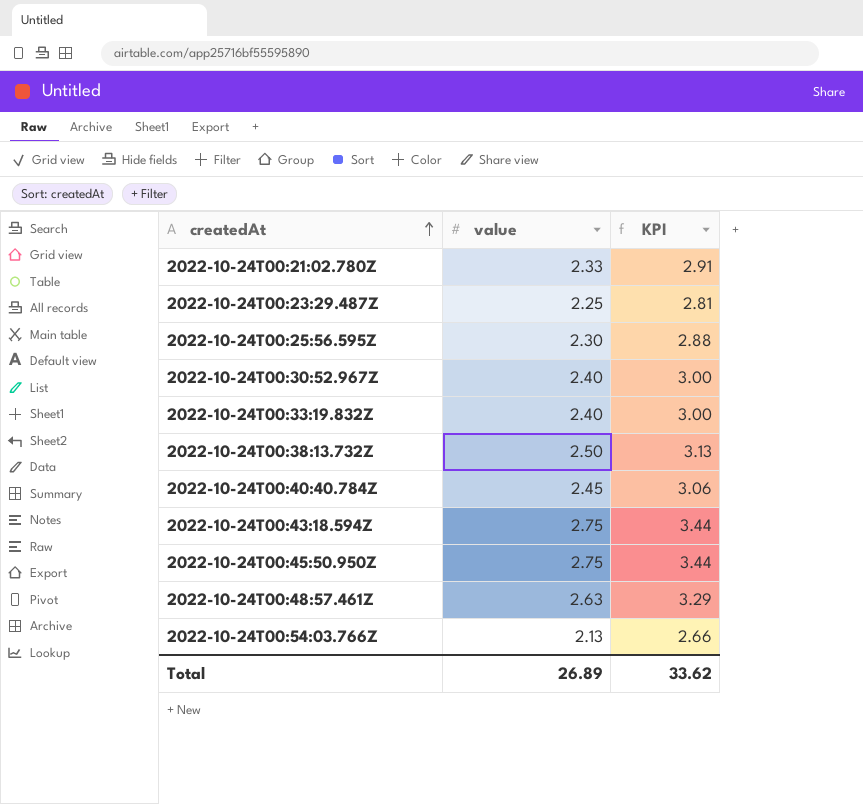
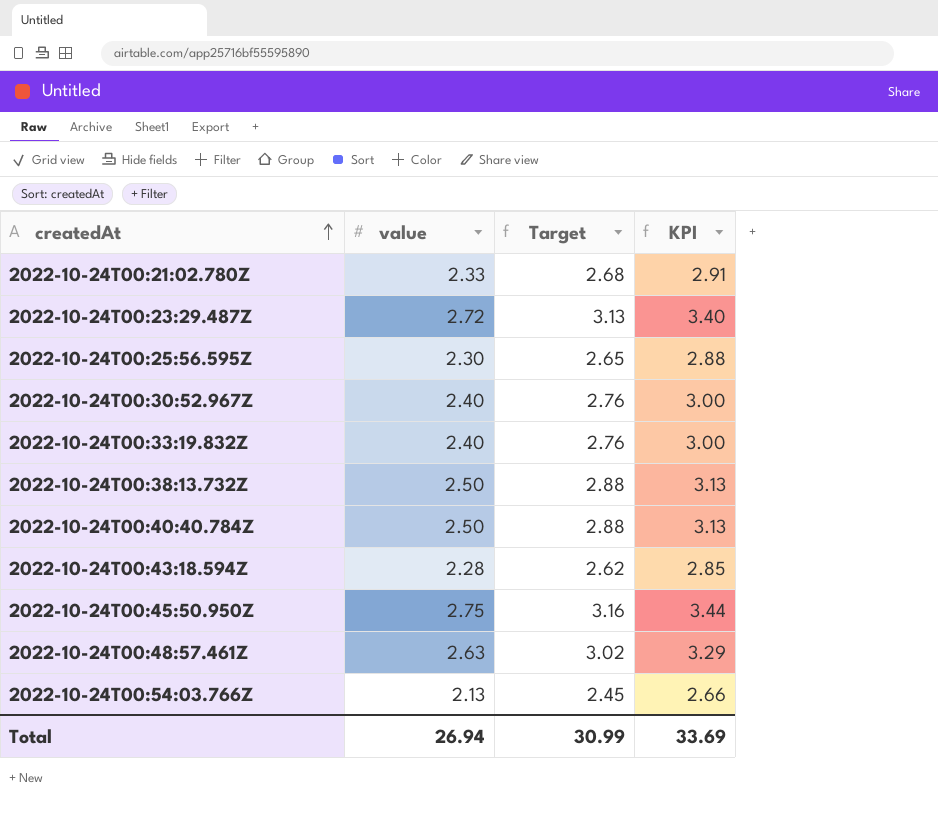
column Target | formula: none -> [value] * 1.15
2022-10-24T00:23:29.487Z | value: 2.25 -> 2.72
2022-10-24T00:23:29.487Z | KPI: 2.81 -> 3.40
2022-10-24T00:40:40.784Z | value: 2.45 -> 2.50
2022-10-24T00:40:40.784Z | KPI: 3.06 -> 3.13
2022-10-24T00:43:18.594Z | value: 2.75 -> 2.28
2022-10-24T00:43:18.594Z | KPI: 3.44 -> 2.85
Total | value: 26.89 -> 26.94
Total | KPI: 33.62 -> 33.69

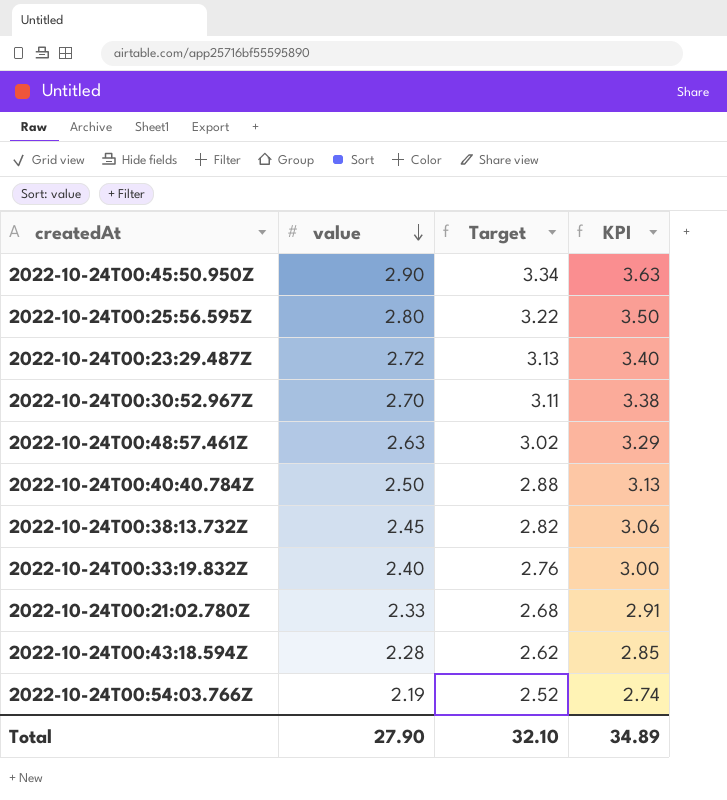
row order: createdAt ascending -> value descending
2022-10-24T00:45:50.950Z | value: 2.75 -> 2.90
2022-10-24T00:45:50.950Z | Target: 3.16 -> 3.34
2022-10-24T00:45:50.950Z | KPI: 3.44 -> 3.63
2022-10-24T00:25:56.595Z | value: 2.30 -> 2.80
2022-10-24T00:25:56.595Z | Target: 2.65 -> 3.22
2022-10-24T00:25:56.595Z | KPI: 2.88 -> 3.50
2022-10-24T00:30:52.967Z | value: 2.40 -> 2.70
2022-10-24T00:30:52.967Z | Target: 2.76 -> 3.11
2022-10-24T00:30:52.967Z | KPI: 3.00 -> 3.38
2022-10-24T00:38:13.732Z | value: 2.50 -> 2.45
2022-10-24T00:38:13.732Z | Target: 2.88 -> 2.82
2022-10-24T00:38:13.732Z | KPI: 3.13 -> 3.06
2022-10-24T00:54:03.766Z | value: 2.13 -> 2.19
2022-10-24T00:54:03.766Z | Target: 2.45 -> 2.52
2022-10-24T00:54:03.766Z | KPI: 2.66 -> 2.74
Total | value: 26.94 -> 27.90
Total | Target: 30.99 -> 32.10
Total | KPI: 33.69 -> 34.89

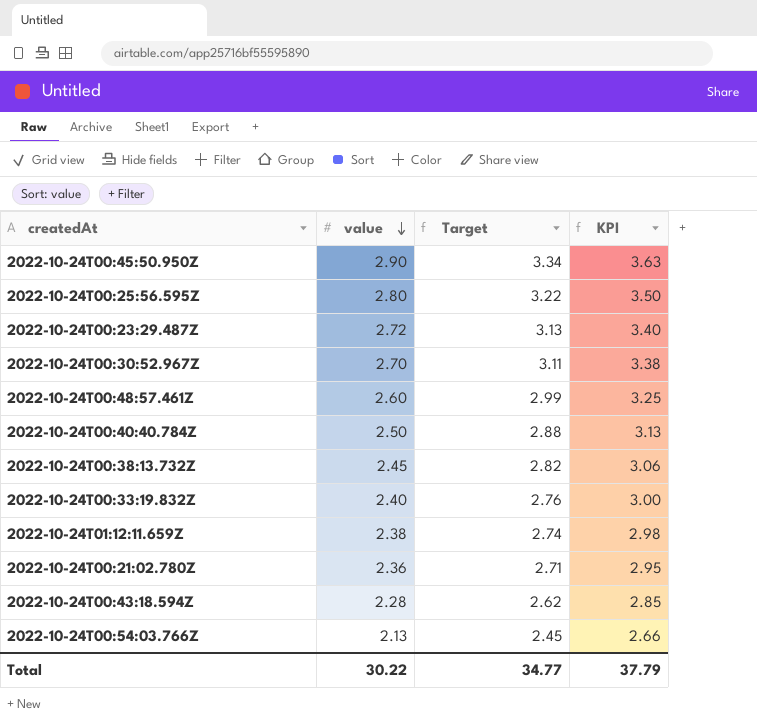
2022-10-24T00:48:57.461Z | value: 2.63 -> 2.60
2022-10-24T00:48:57.461Z | Target: 3.02 -> 2.99
2022-10-24T00:48:57.461Z | KPI: 3.29 -> 3.25
row 2022-10-24T01:12:11.659Z: none -> 2.38 | 2.74 | 2.98
2022-10-24T00:21:02.780Z | value: 2.33 -> 2.36
2022-10-24T00:21:02.780Z | Target: 2.68 -> 2.71
2022-10-24T00:21:02.780Z | KPI: 2.91 -> 2.95
2022-10-24T00:54:03.766Z | value: 2.19 -> 2.13
2022-10-24T00:54:03.766Z | Target: 2.52 -> 2.45
2022-10-24T00:54:03.766Z | KPI: 2.74 -> 2.66
Total | value: 27.90 -> 30.22
Total | Target: 32.10 -> 34.77
Total | KPI: 34.89 -> 37.79

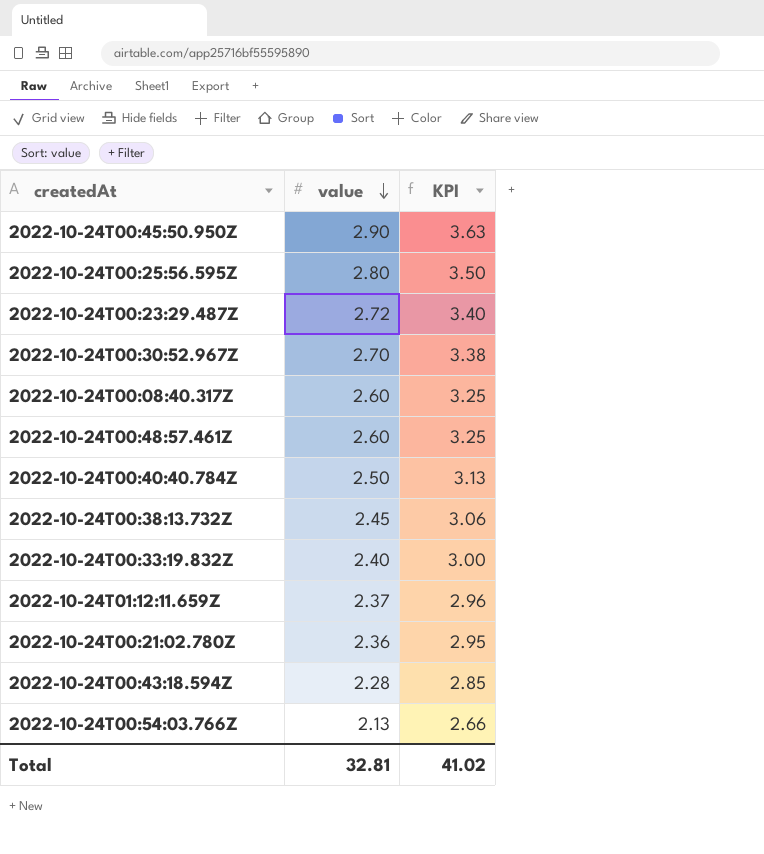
column Target | formula: [value] * 1.15 -> none
row 2022-10-24T00:08:40.317Z: none -> 2.60 | 3.25
2022-10-24T01:12:11.659Z | value: 2.38 -> 2.37
2022-10-24T01:12:11.659Z | KPI: 2.98 -> 2.96
Total | value: 30.22 -> 32.81
Total | KPI: 37.79 -> 41.02

